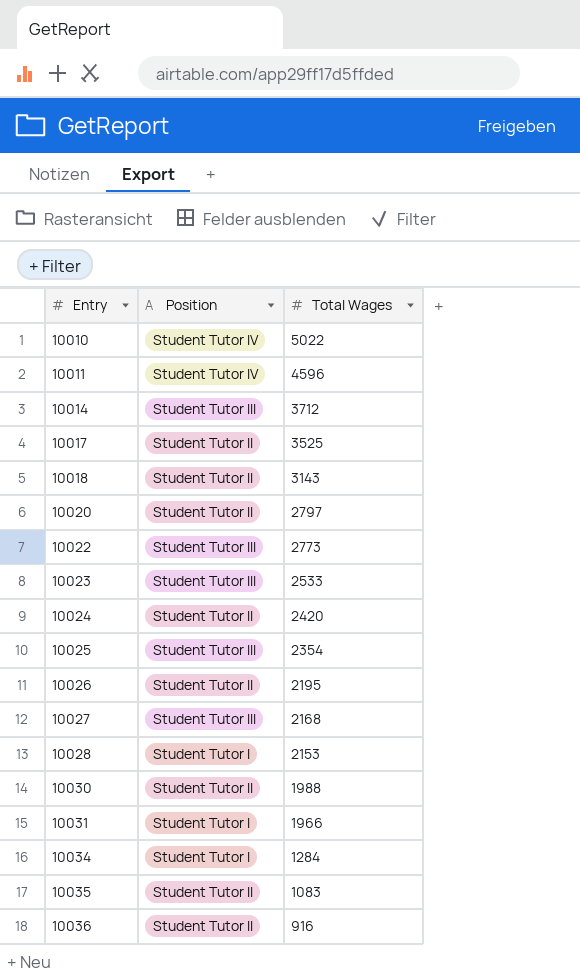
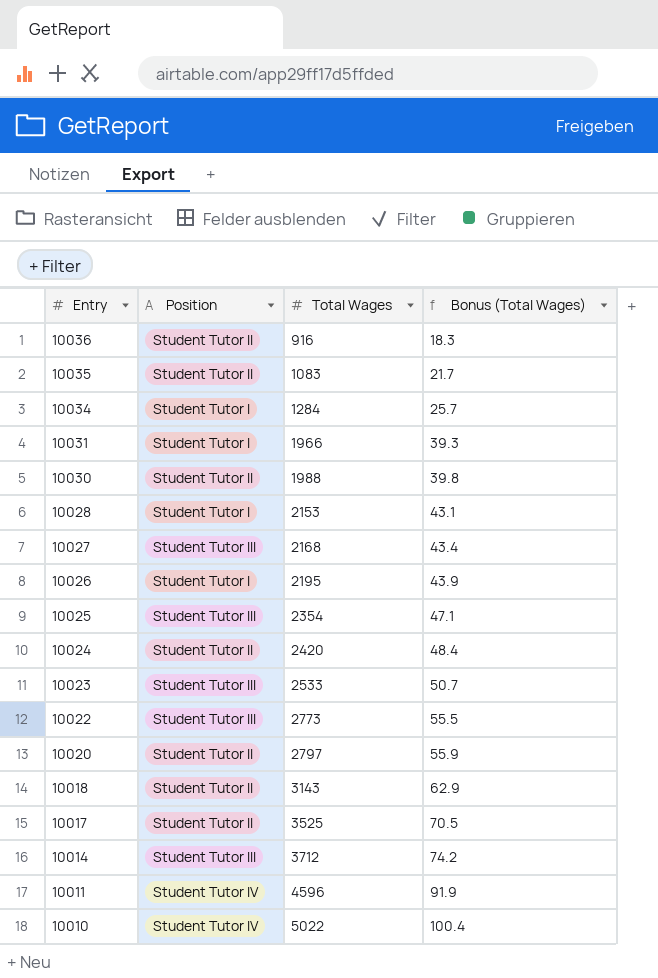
row order: Entry ascending -> Entry descending
column Bonus (Total Wages) | formula: none -> [Total Wages] * 0.02
10026 | Position: Student Tutor II -> Student Tutor I

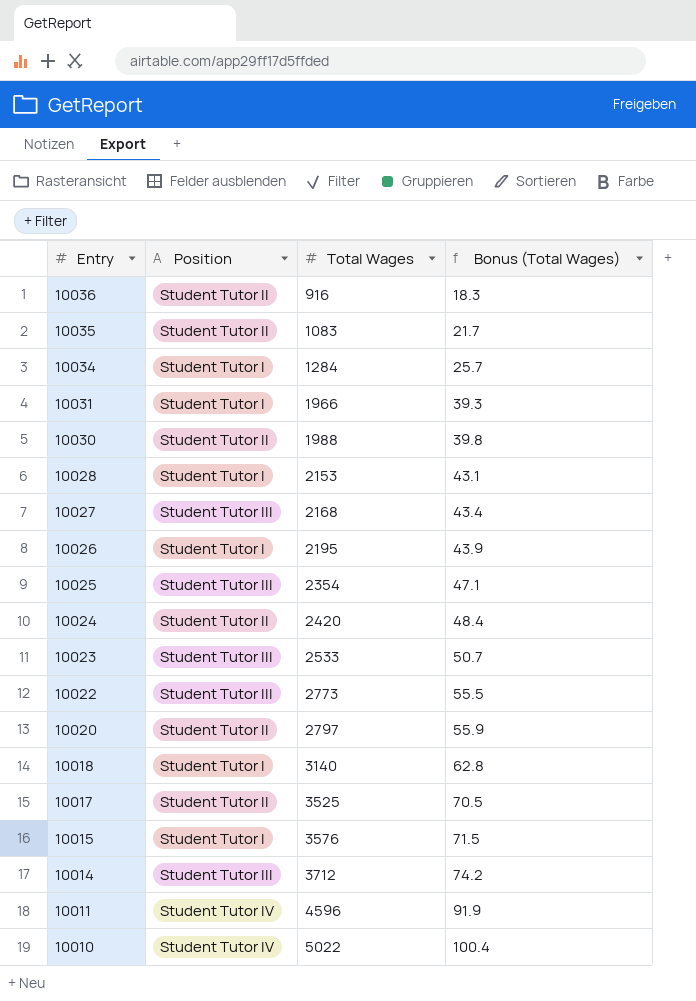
10018 | Position: Student Tutor II -> Student Tutor I
10018 | Total Wages: 3143 -> 3140
10018 | Bonus (Total Wages): 62.9 -> 62.8
row 10015: none -> Student Tutor I | 3576 | 71.5

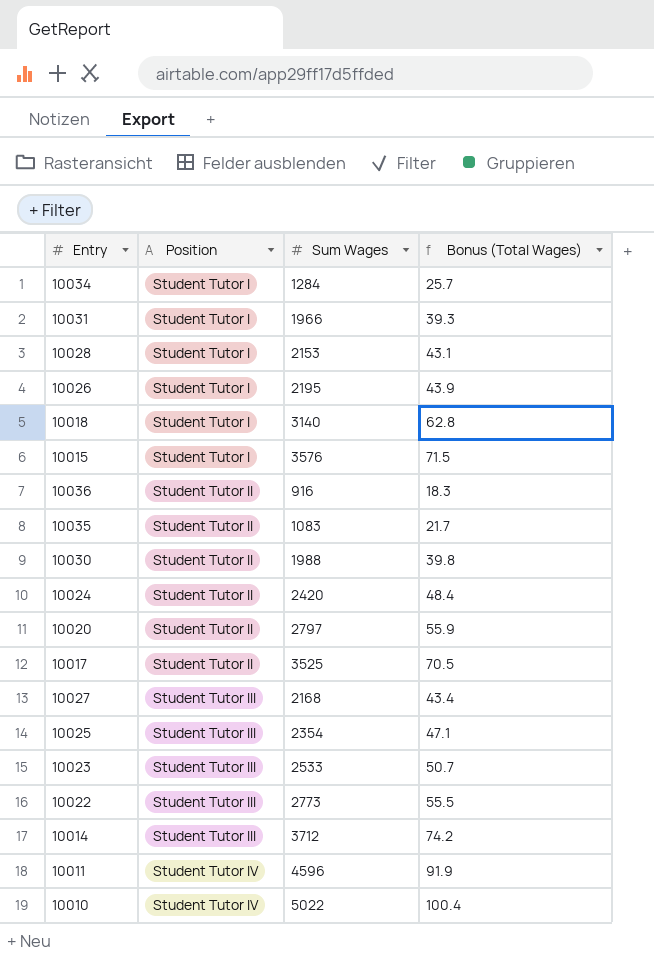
row order: Entry descending -> Position ascending
column name: Total Wages -> Sum Wages

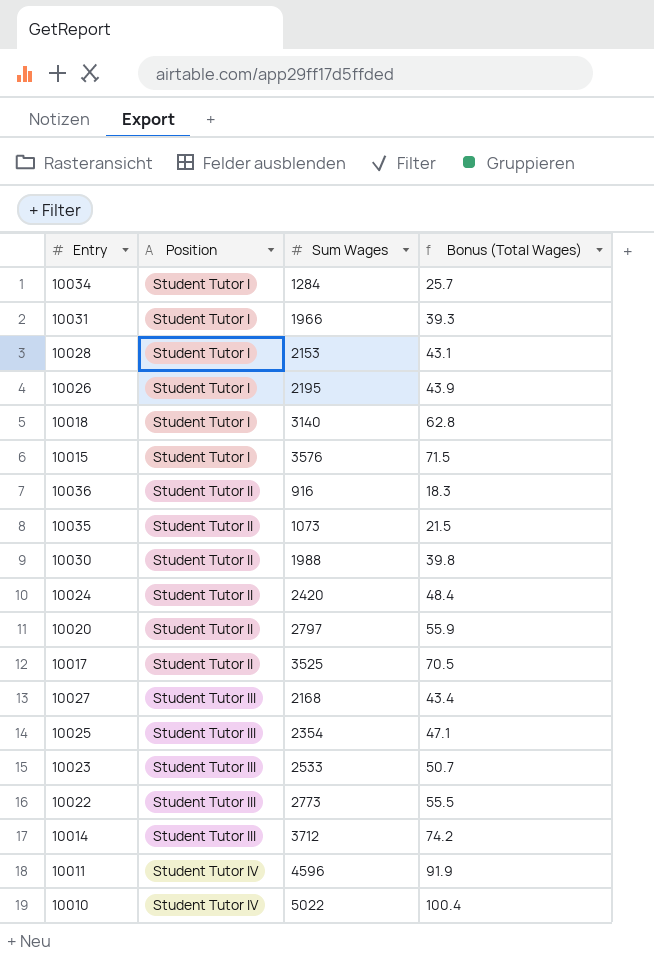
10035 | Sum Wages: 1083 -> 1073
10035 | Bonus (Total Wages): 21.7 -> 21.5

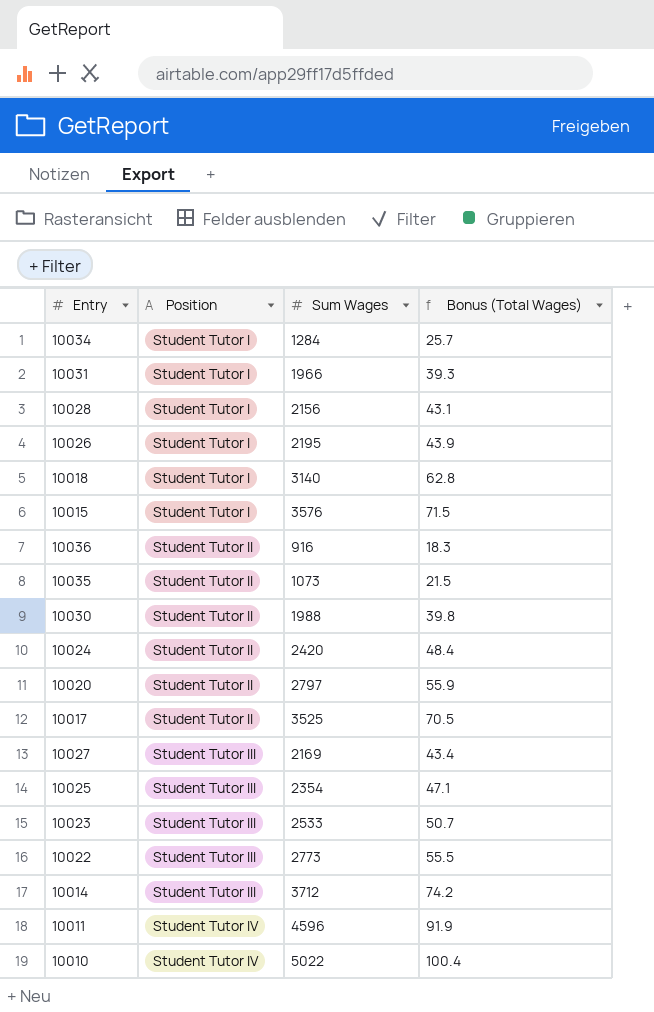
10028 | Sum Wages: 2153 -> 2156
10027 | Sum Wages: 2168 -> 2169

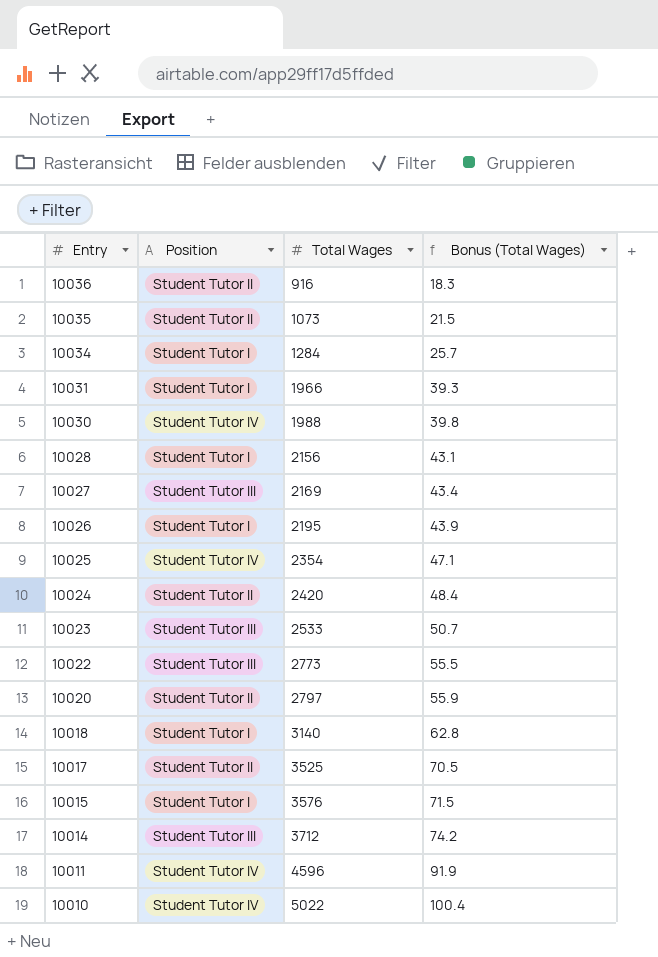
row order: Position ascending -> Entry descending
column name: Sum Wages -> Total Wages
10030 | Position: Student Tutor II -> Student Tutor IV
10025 | Position: Student Tutor III -> Student Tutor IV

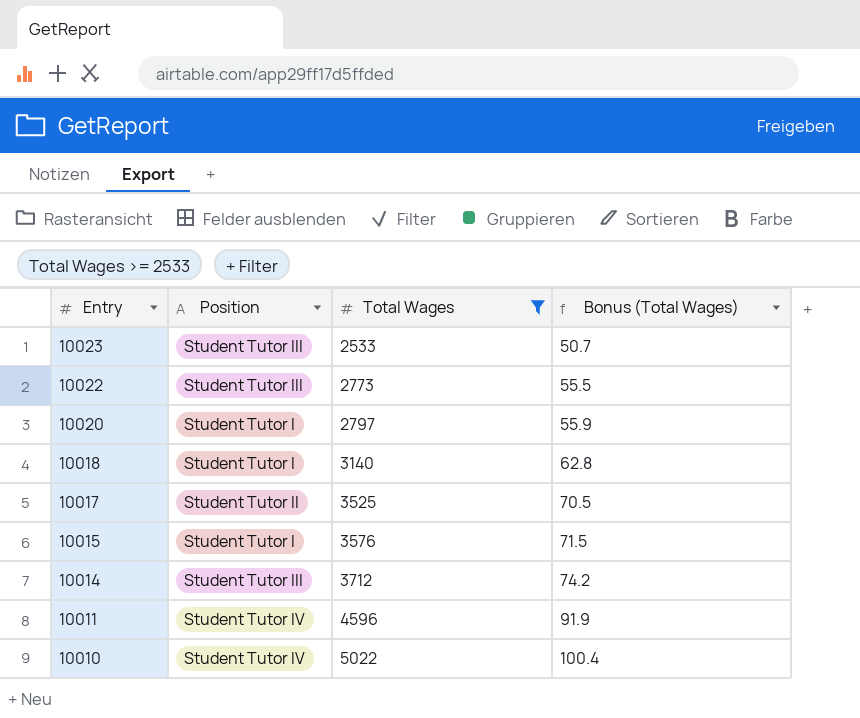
filter: none -> Total Wages >= 2533
10020 | Position: Student Tutor II -> Student Tutor I

